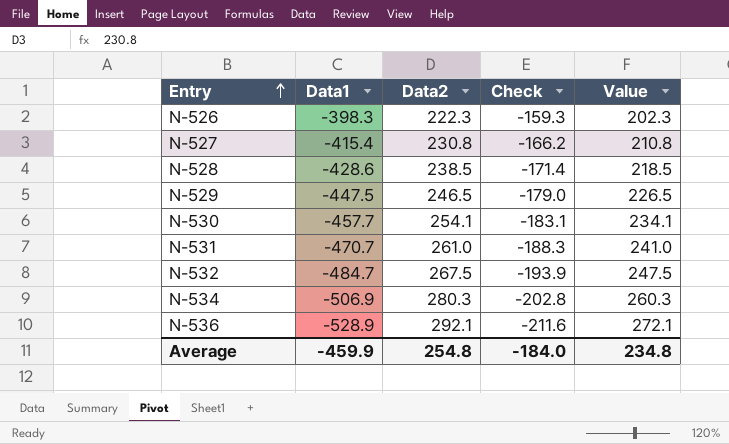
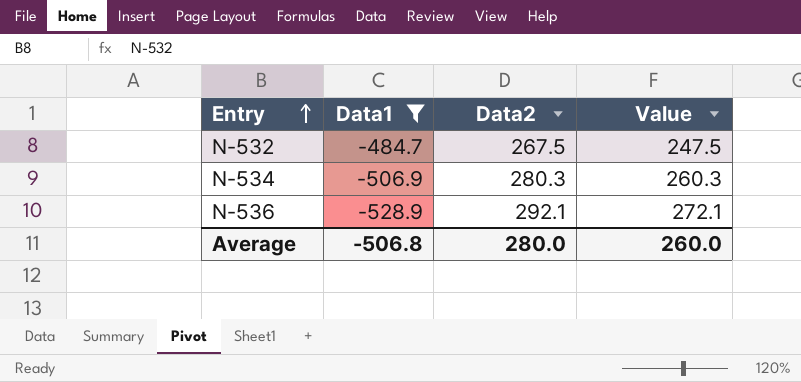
filter: none -> Data1 <= -484.7
column Check | formula: [Data1] * 0.4 -> none
Average | Data1: -459.9 -> -506.8
Average | Data2: 254.8 -> 280.0
Average | Value: 234.8 -> 260.0

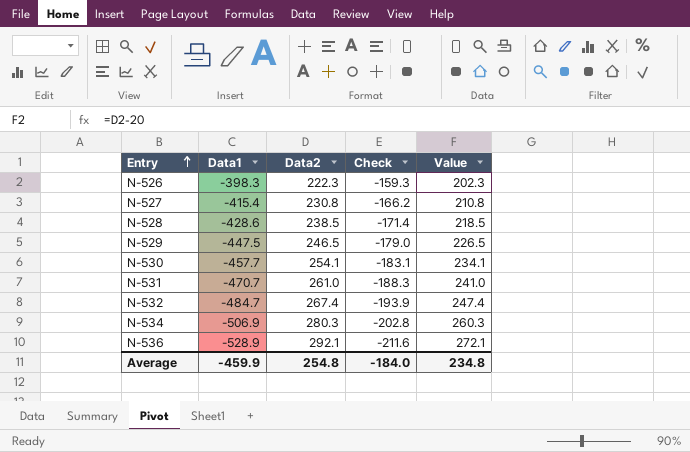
filter: Data1 <= -484.7 -> none
column Check | formula: none -> [Data1] * 0.4
N-532 | Data2: 267.5 -> 267.4
N-532 | Value: 247.5 -> 247.4
Average | Data1: -506.8 -> -459.9
Average | Data2: 280.0 -> 254.8
Average | Value: 260.0 -> 234.8

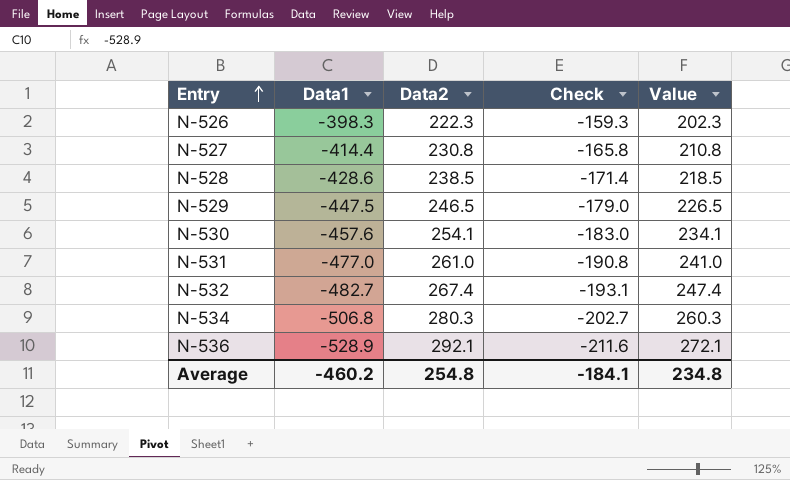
N-527 | Data1: -415.4 -> -414.4
N-527 | Check: -166.2 -> -165.8
N-530 | Data1: -457.7 -> -457.6
N-530 | Check: -183.1 -> -183.0
N-531 | Data1: -470.7 -> -477.0
N-531 | Check: -188.3 -> -190.8
N-532 | Data1: -484.7 -> -482.7
N-532 | Check: -193.9 -> -193.1
N-534 | Data1: -506.9 -> -506.8
N-534 | Check: -202.8 -> -202.7
Average | Data1: -459.9 -> -460.2
Average | Check: -184.0 -> -184.1

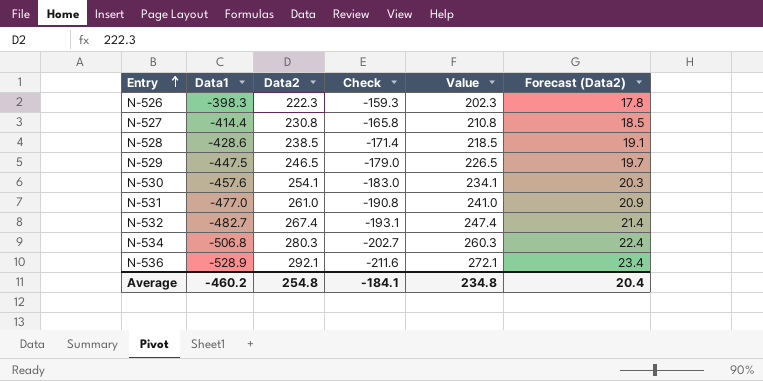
column Forecast (Data2) | formula: none -> [Data2] * 0.08

